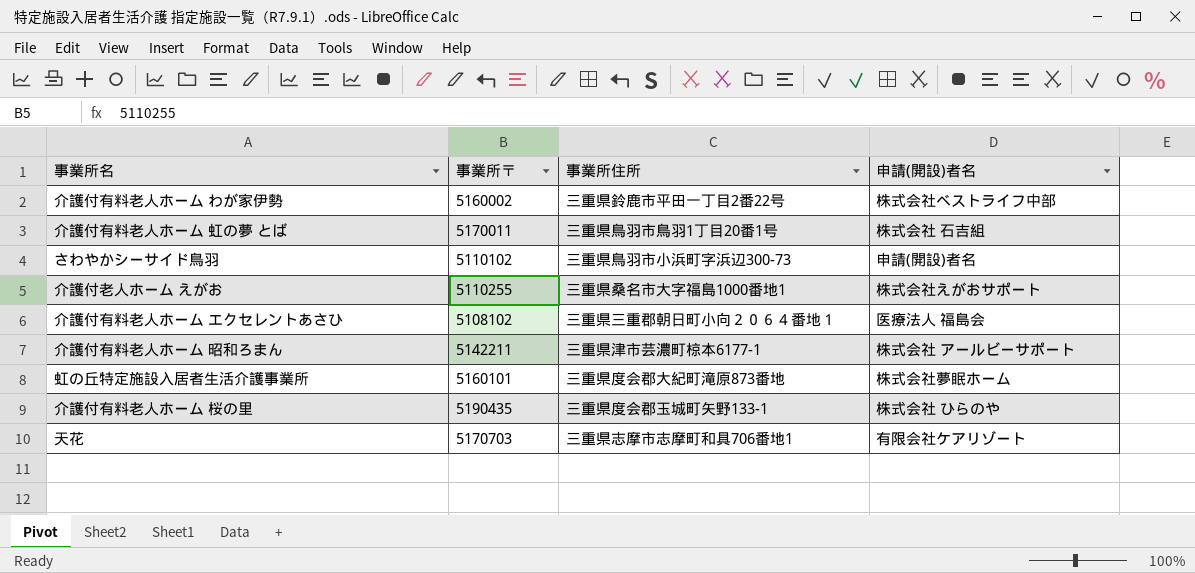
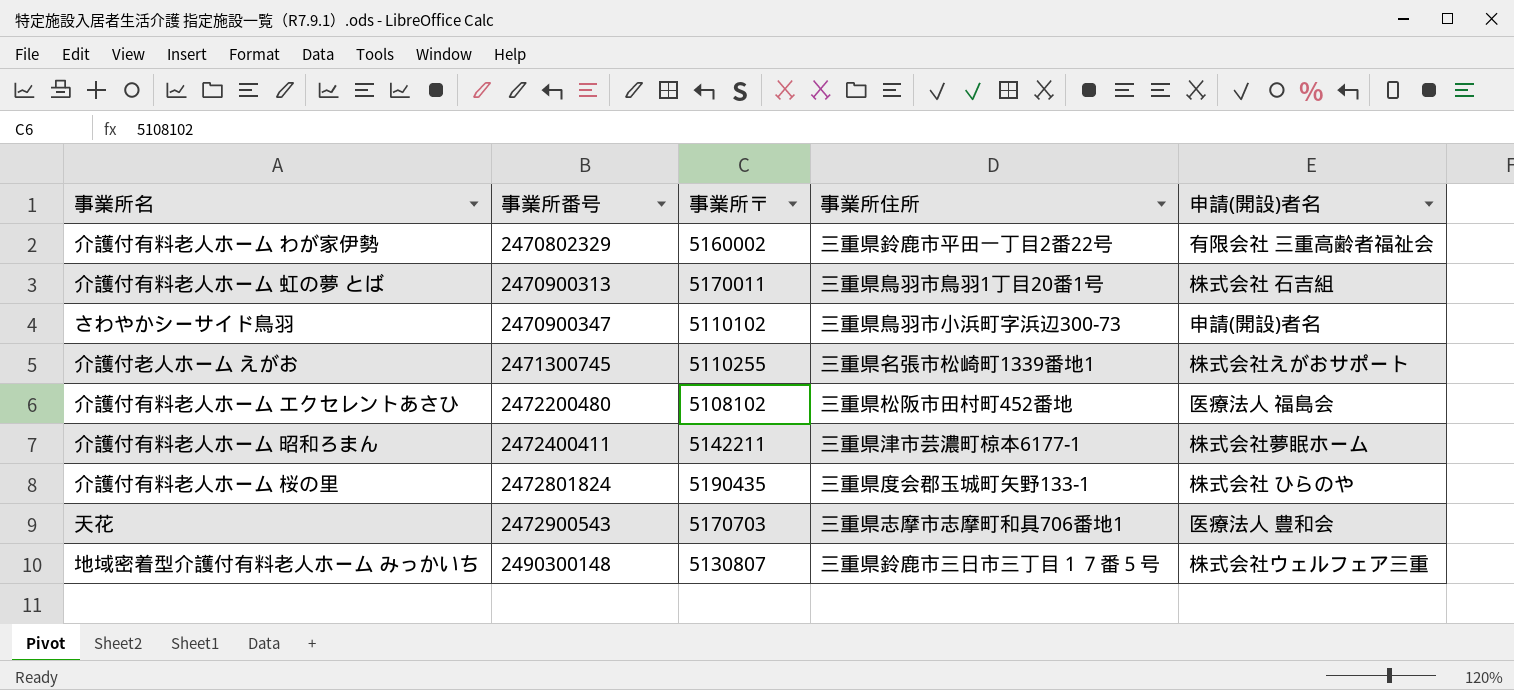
column 事業所番号 | position: none -> 2
row 虹の丘特定施設入居者生活介護事業所: 5160101 | 三重県度会郡大紀町滝原873番地 | 株式会社夢眠ホーム -> none
介護付有料老人ホーム わが家伊勢 | 申請(開設)者名: 株式会社ベストライフ中部 -> 有限会社 三重高齢者福祉会
介護付老人ホーム えがお | 事業所住所: 三重県桑名市大字福島1000番地1 -> 三重県名張市松崎町1339番地1
介護付有料老人ホーム エクセレントあさひ | 事業所住所: 三重県三重郡朝日町小向２０６４番地１ -> 三重県松阪市田村町452番地
介護付有料老人ホーム 昭和ろまん | 申請(開設)者名: 株式会社 アールビーサポート -> 株式会社夢眠ホーム
天花 | 申請(開設)者名: 有限会社ケアリゾート -> 医療法人 豊和会
row 地域密着型介護付有料老人ホーム みっかいち: none -> 2490300148 | 5130807 | 三重県鈴鹿市三日市三丁目１７番５号 | 株式会社ウェルフェア三重

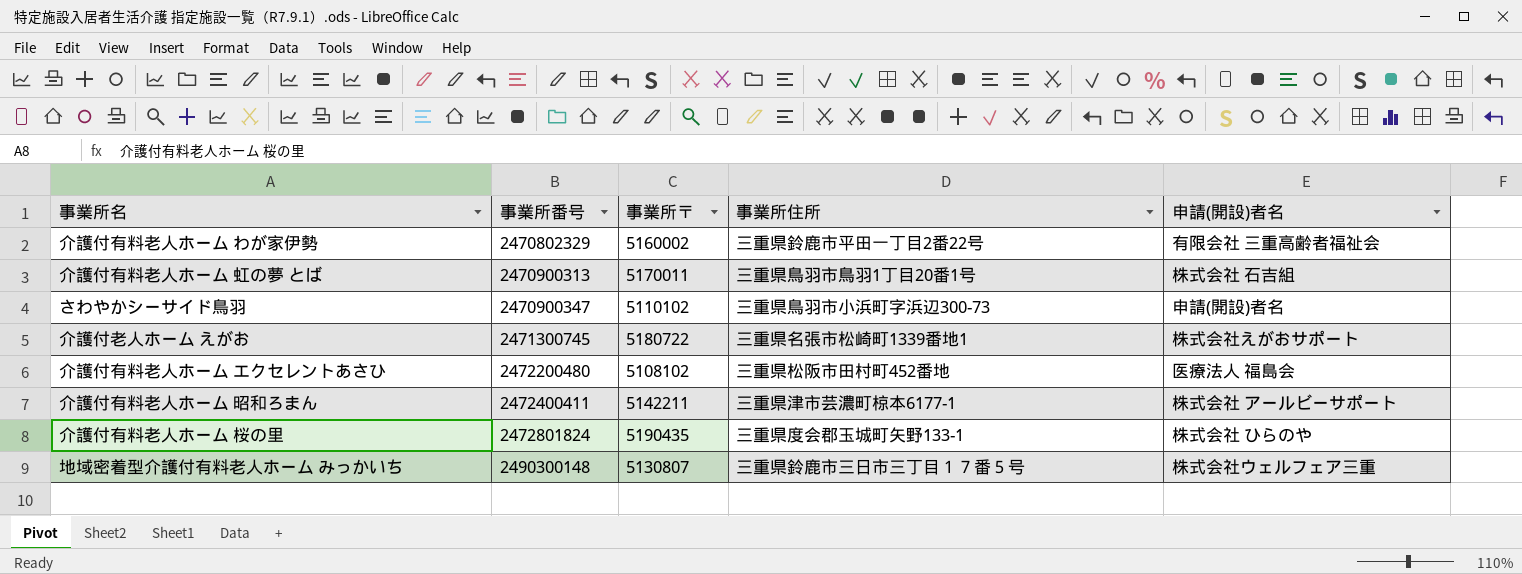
row 天花: 2472900543 | 5170703 | 三重県志摩市志摩町和具706番地1 | 医療法人 豊和会 -> none
介護付老人ホーム えがお | 事業所〒: 5110255 -> 5180722
介護付有料老人ホーム 昭和ろまん | 申請(開設)者名: 株式会社夢眠ホーム -> 株式会社 アールビーサポート

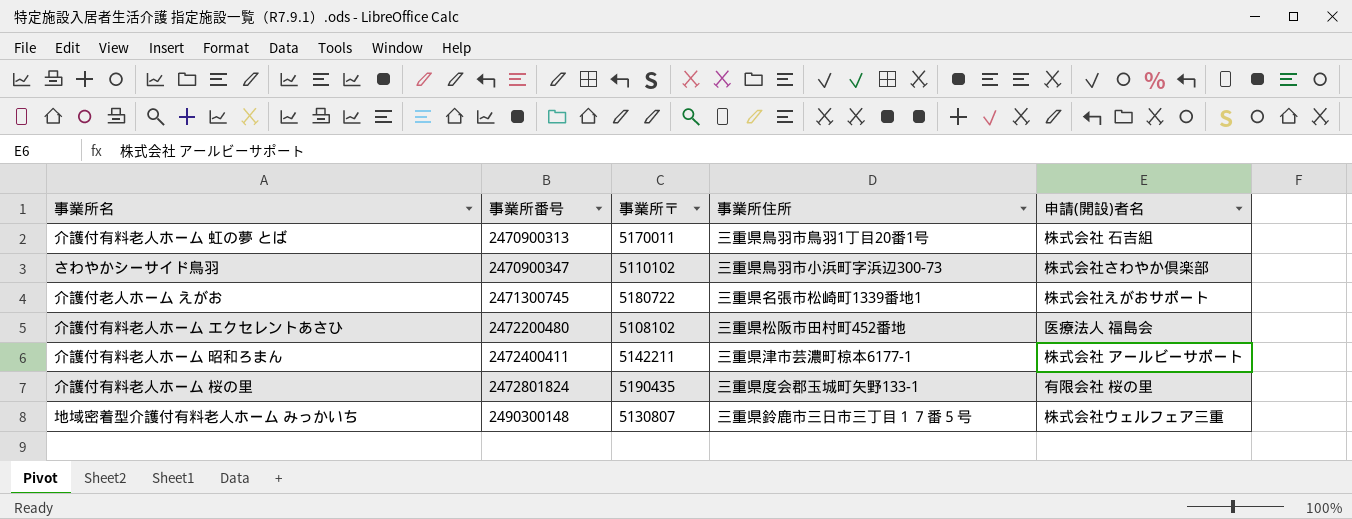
row 介護付有料老人ホーム わが家伊勢: 2470802329 | 5160002 | 三重県鈴鹿市平田一丁目2番22号 | 有限会社 三重高齢者福祉会 -> none
さわやかシーサイド鳥羽 | 申請(開設)者名: 申請(開設)者名 -> 株式会社さわやか倶楽部
介護付有料老人ホーム 桜の里 | 申請(開設)者名: 株式会社 ひらのや -> 有限会社 桜の里

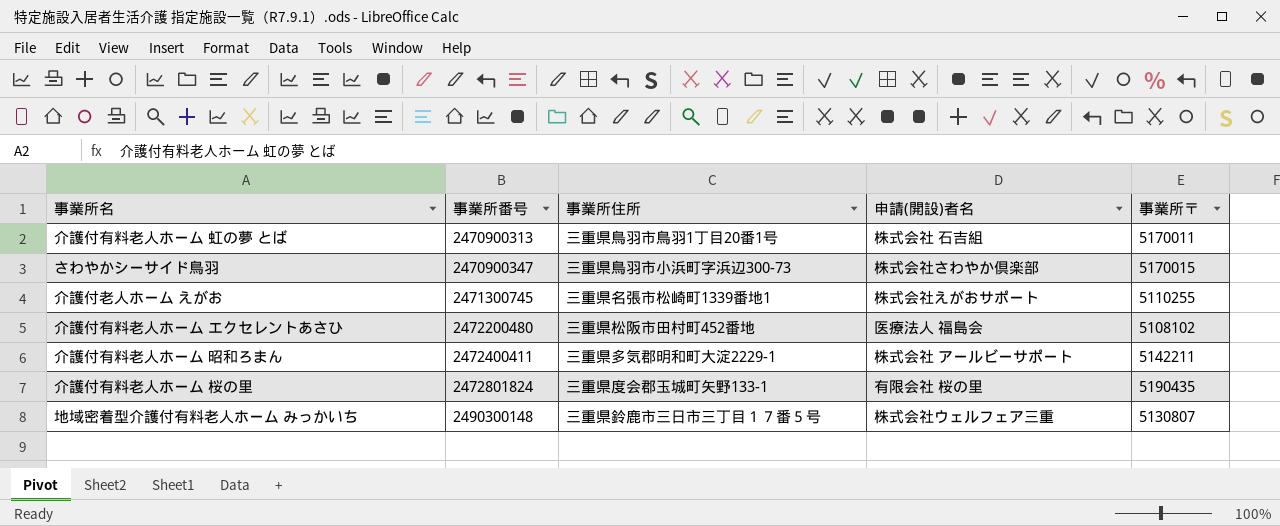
column 事業所〒 | position: 3 -> 5
さわやかシーサイド鳥羽 | 事業所〒: 5110102 -> 5170015
介護付老人ホーム えがお | 事業所〒: 5180722 -> 5110255
介護付有料老人ホーム 昭和ろまん | 事業所住所: 三重県津市芸濃町椋本6177-1 -> 三重県多気郡明和町大淀2229-1

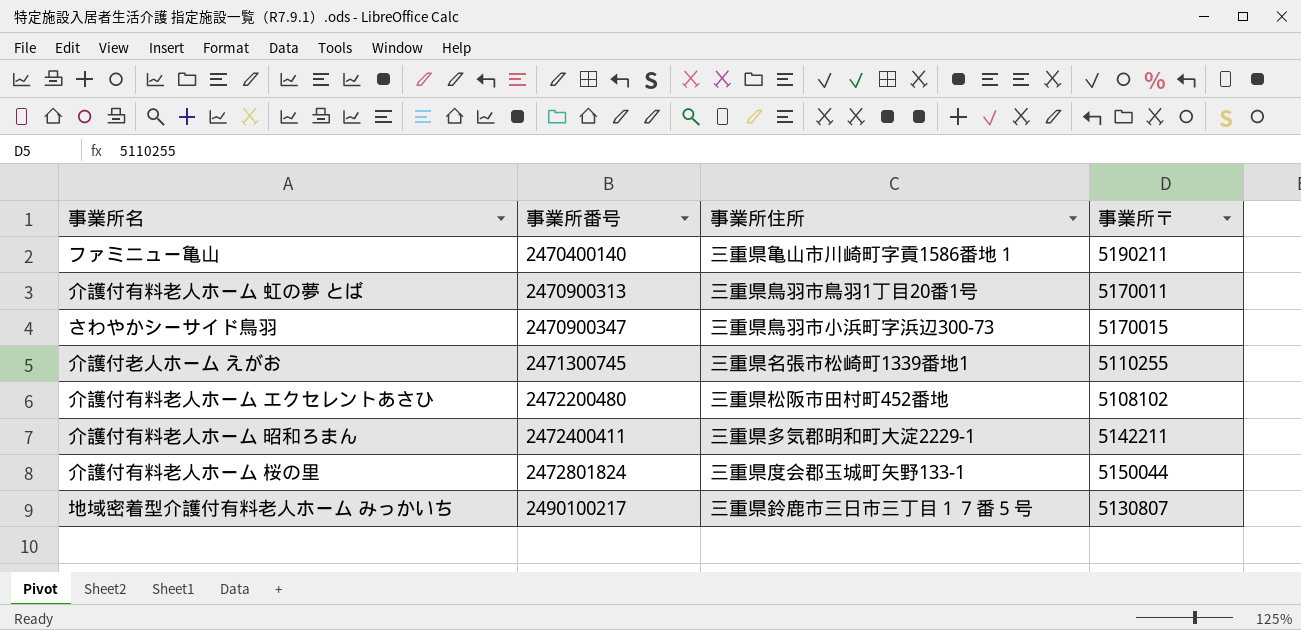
column 申請(開設)者名 | position: 4 -> none
row ファミニュー亀山: none -> 2470400140 | 三重県亀山市川崎町字貢1586番地１ | 5190211
介護付有料老人ホーム 桜の里 | 事業所〒: 5190435 -> 5150044
地域密着型介護付有料老人ホーム みっかいち | 事業所番号: 2490300148 -> 2490100217

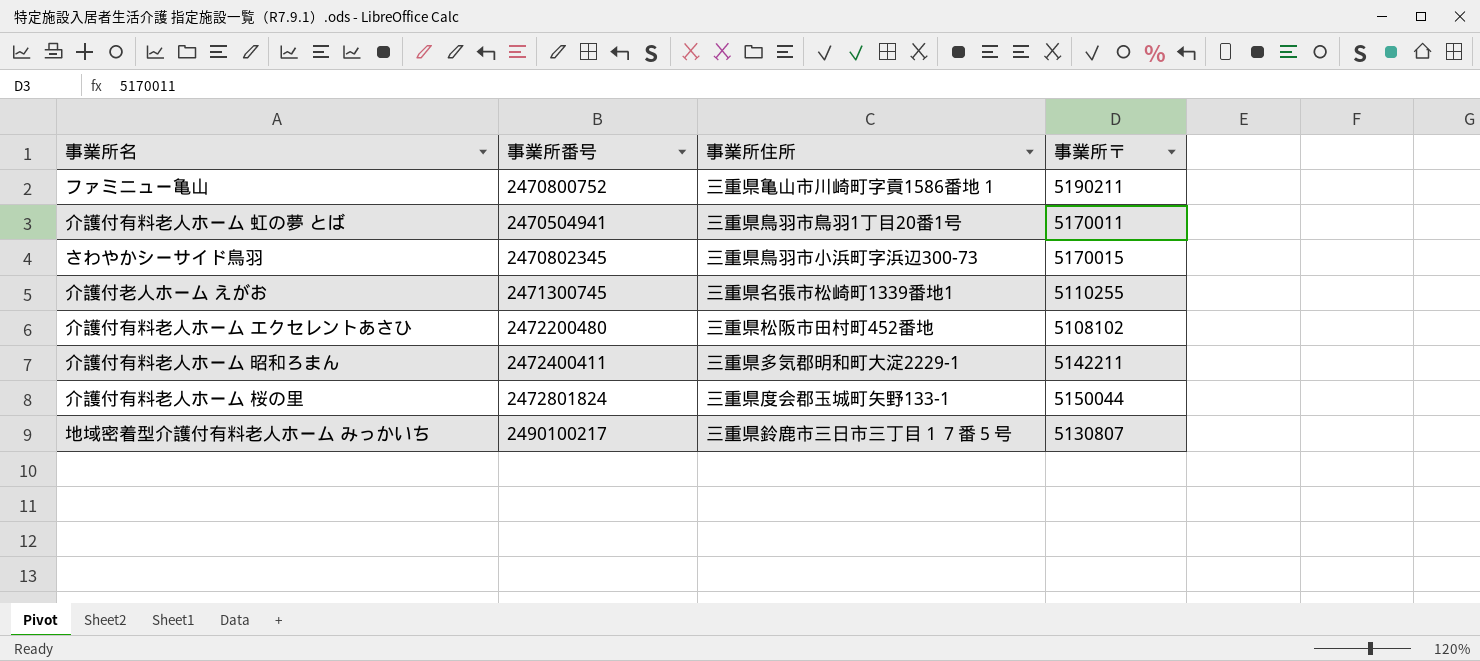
ファミニュー亀山 | 事業所番号: 2470400140 -> 2470800752
介護付有料老人ホーム 虹の夢 とば | 事業所番号: 2470900313 -> 2470504941
さわやかシーサイド鳥羽 | 事業所番号: 2470900347 -> 2470802345

